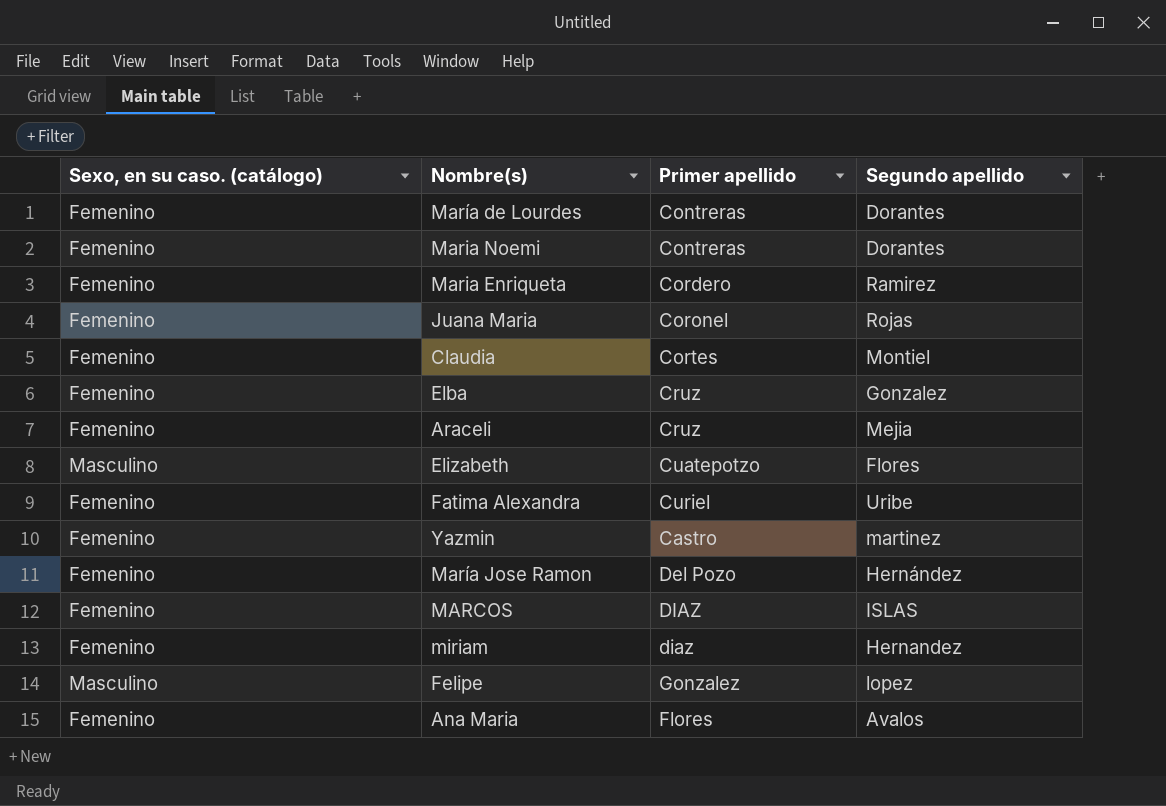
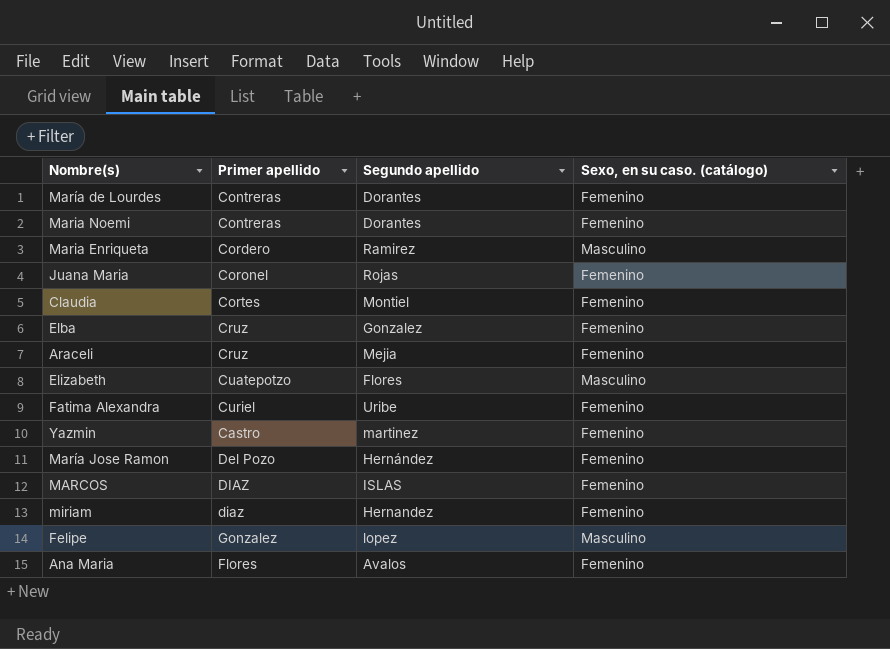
column Sexo, en su caso. (catálogo) | position: 1 -> 4
Maria Enriqueta | Sexo, en su caso. (catálogo): Femenino -> Masculino

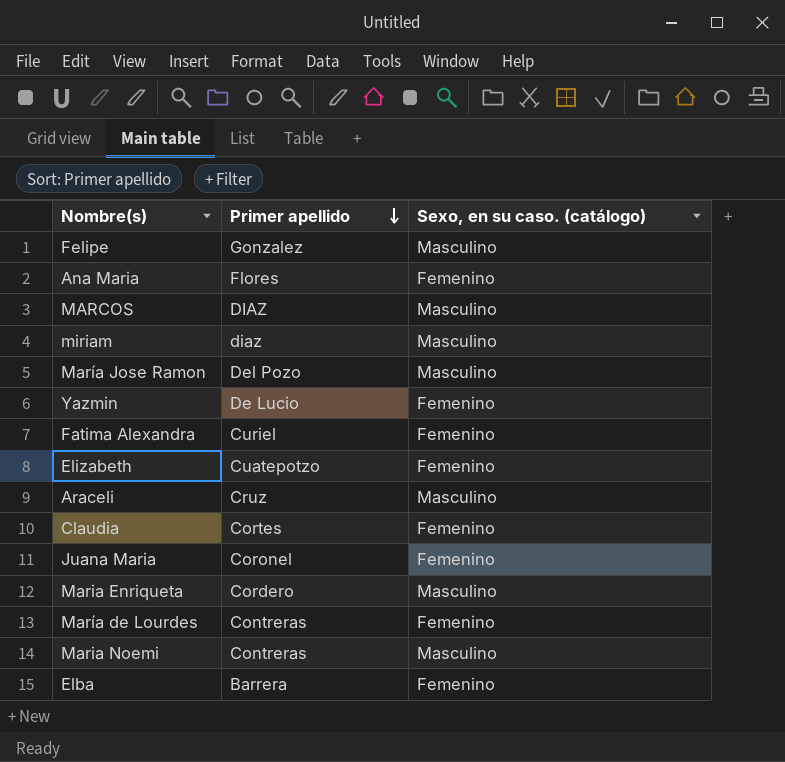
row order: none -> Primer apellido descending
column Segundo apellido | position: 3 -> none
MARCOS | Sexo, en su caso. (catálogo): Femenino -> Masculino
miriam | Sexo, en su caso. (catálogo): Femenino -> Masculino
María Jose Ramon | Sexo, en su caso. (catálogo): Femenino -> Masculino
Yazmin | Primer apellido: Castro -> De Lucio
Elizabeth | Sexo, en su caso. (catálogo): Masculino -> Femenino
Araceli | Sexo, en su caso. (catálogo): Femenino -> Masculino
Maria Noemi | Sexo, en su caso. (catálogo): Femenino -> Masculino
Elba | Primer apellido: Cruz -> Barrera

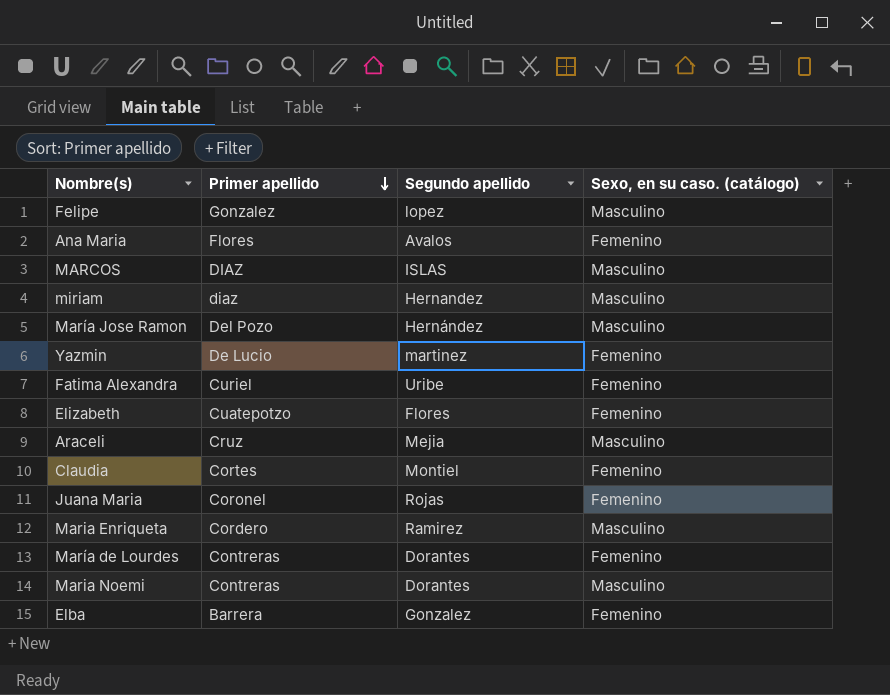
column Segundo apellido | position: none -> 3

